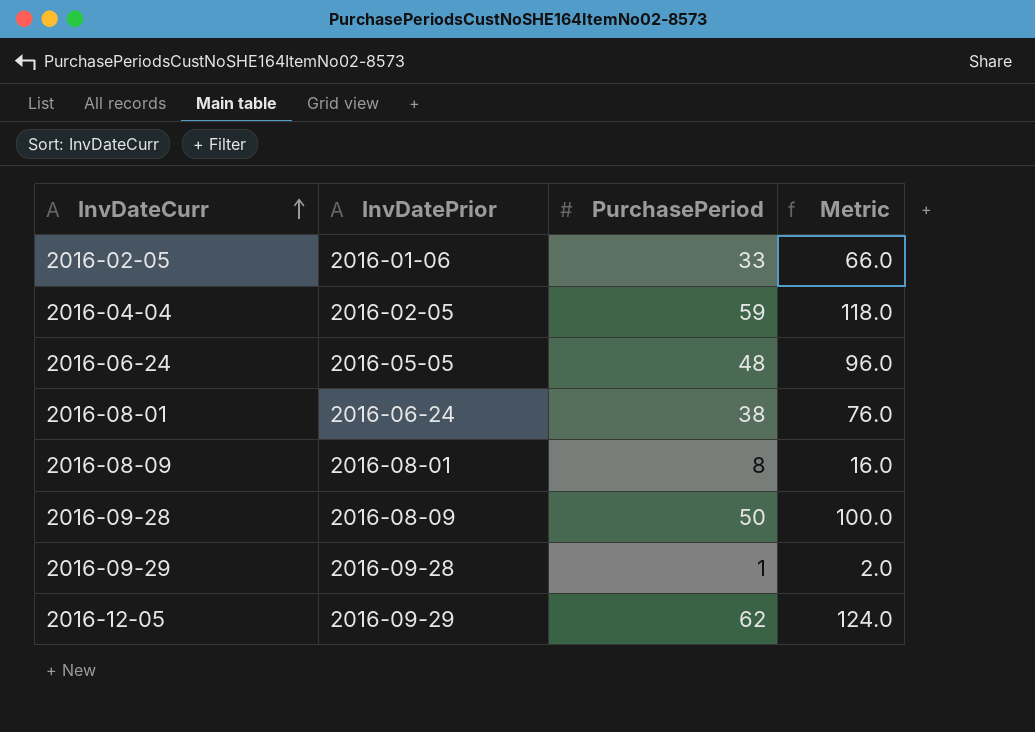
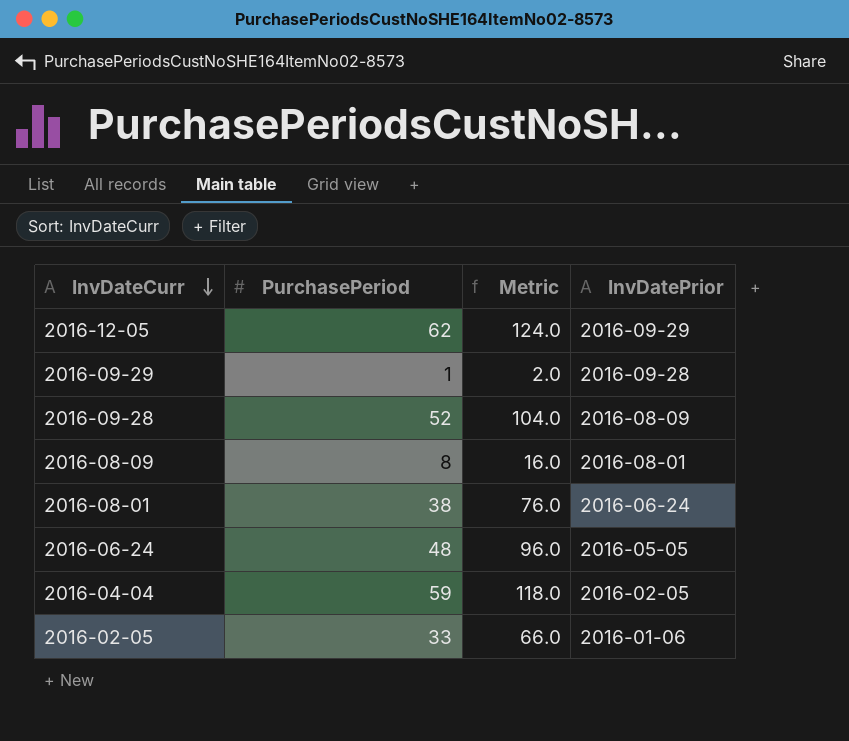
row order: InvDateCurr ascending -> InvDateCurr descending
column InvDatePrior | position: 2 -> 4
2016-09-28 | PurchasePeriod: 50 -> 52
2016-09-28 | Metric: 100.0 -> 104.0

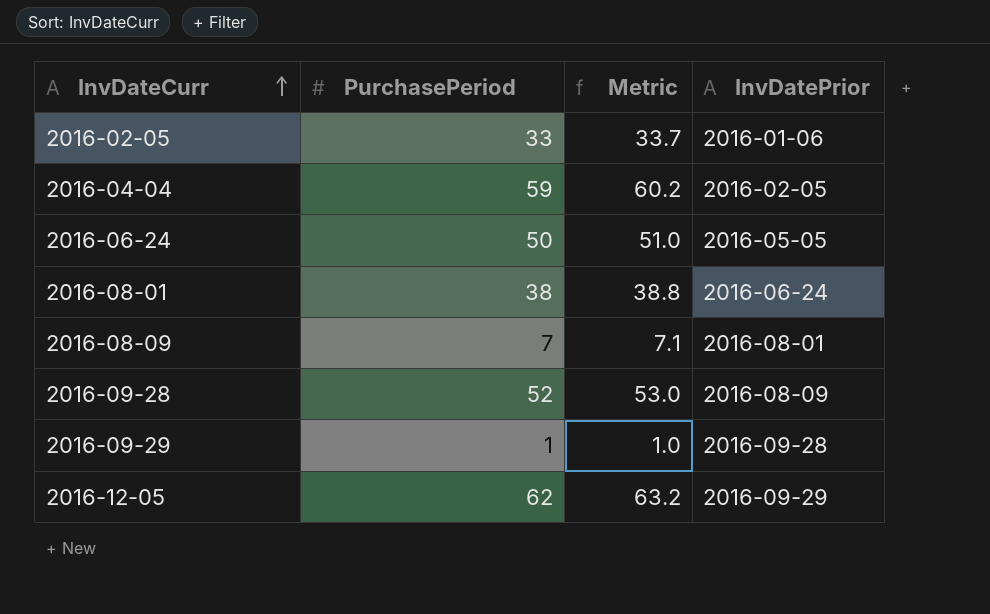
row order: InvDateCurr descending -> InvDateCurr ascending
column Metric | formula: [PurchasePeriod] * 2 -> [PurchasePeriod] * 1.02
2016-06-24 | PurchasePeriod: 48 -> 50
2016-08-09 | PurchasePeriod: 8 -> 7

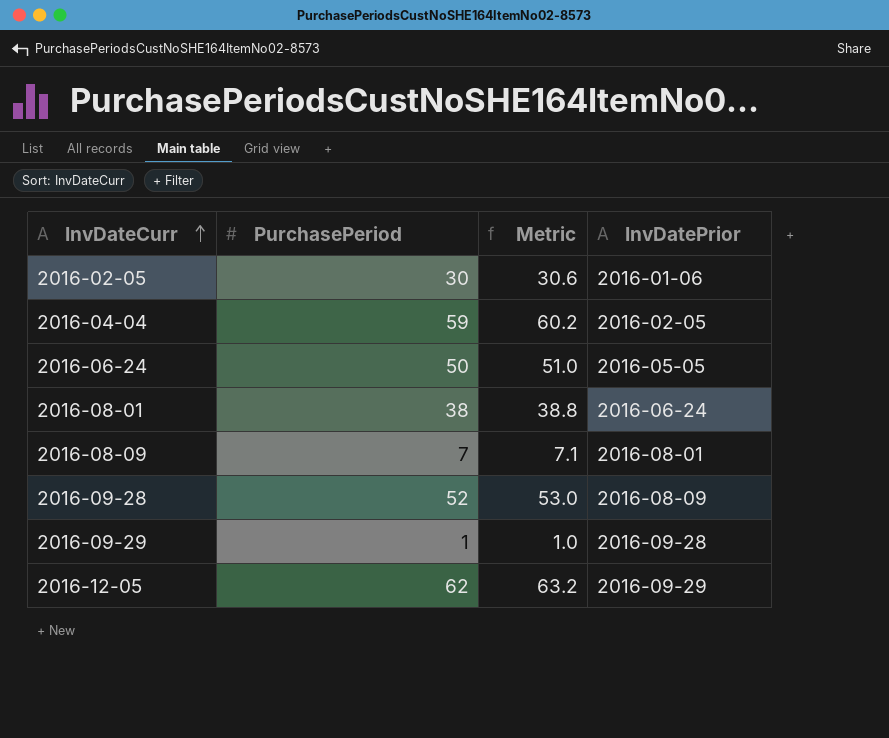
2016-02-05 | PurchasePeriod: 33 -> 30
2016-02-05 | Metric: 33.7 -> 30.6

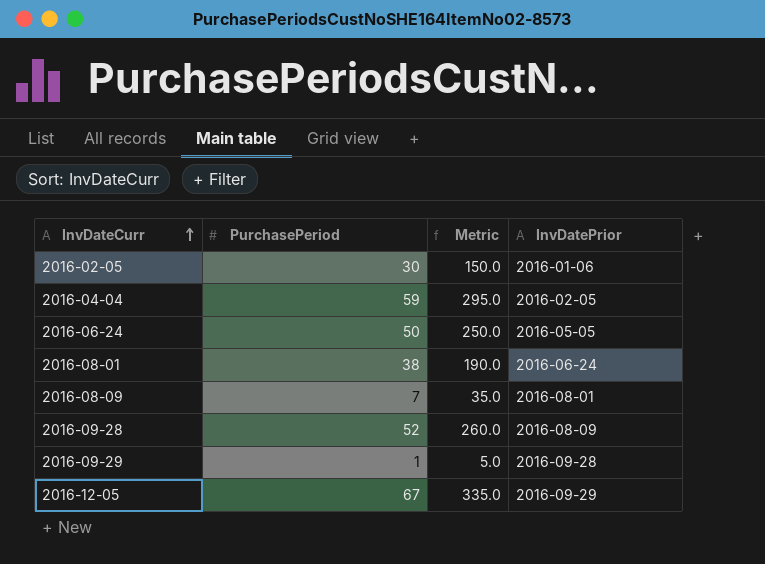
column Metric | formula: [PurchasePeriod] * 1.02 -> [PurchasePeriod] * 5
2016-12-05 | PurchasePeriod: 62 -> 67

